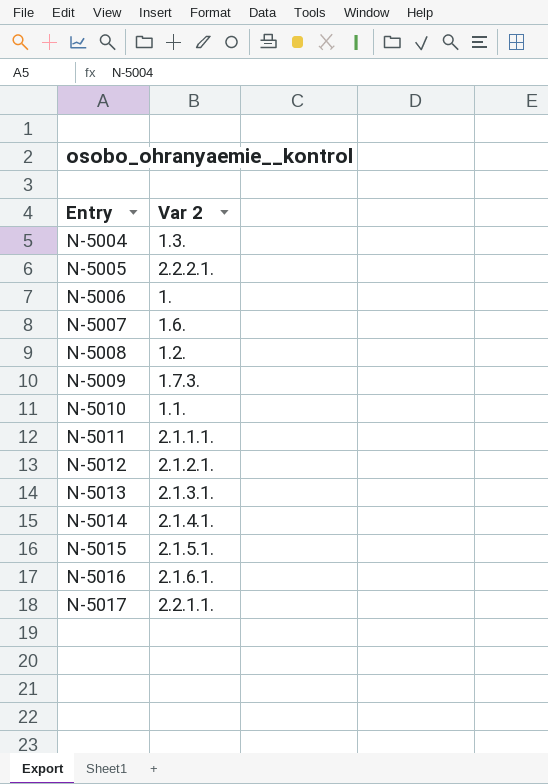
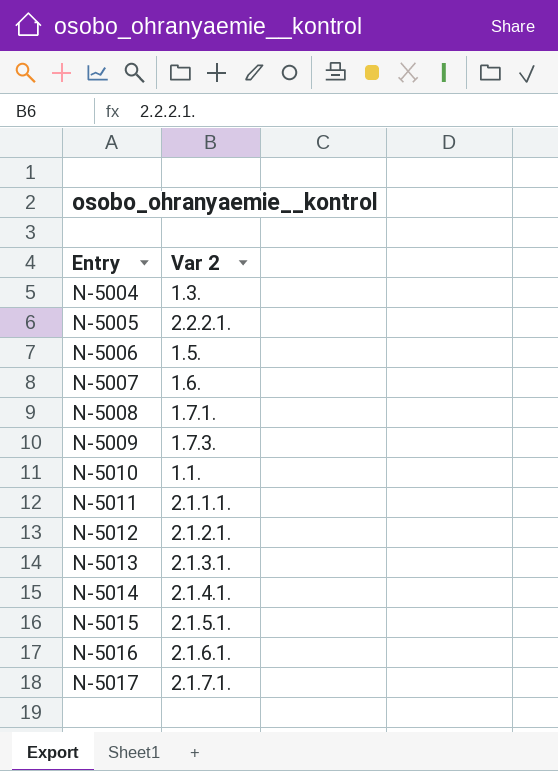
N-5006 | Var 2: 1. -> 1.5.
N-5008 | Var 2: 1.2. -> 1.7.1.
N-5017 | Var 2: 2.2.1.1. -> 2.1.7.1.

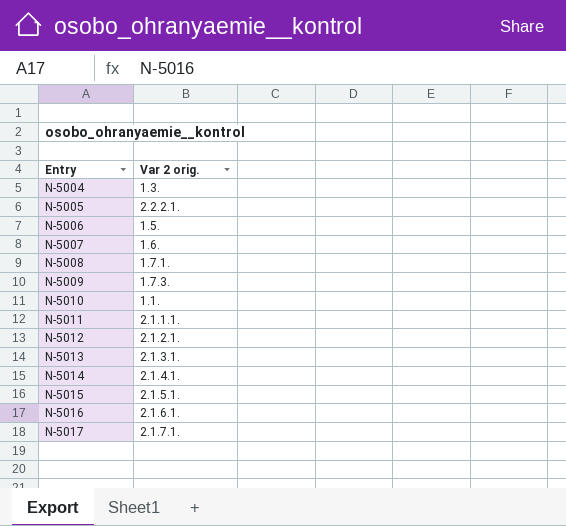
column name: Var 2 -> Var 2 orig.

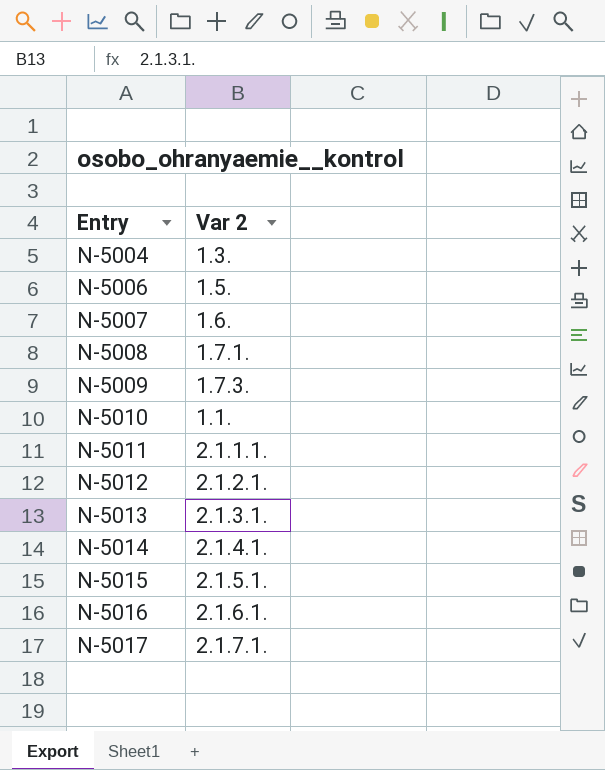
column name: Var 2 orig. -> Var 2
row N-5005: 2.2.2.1. -> none

